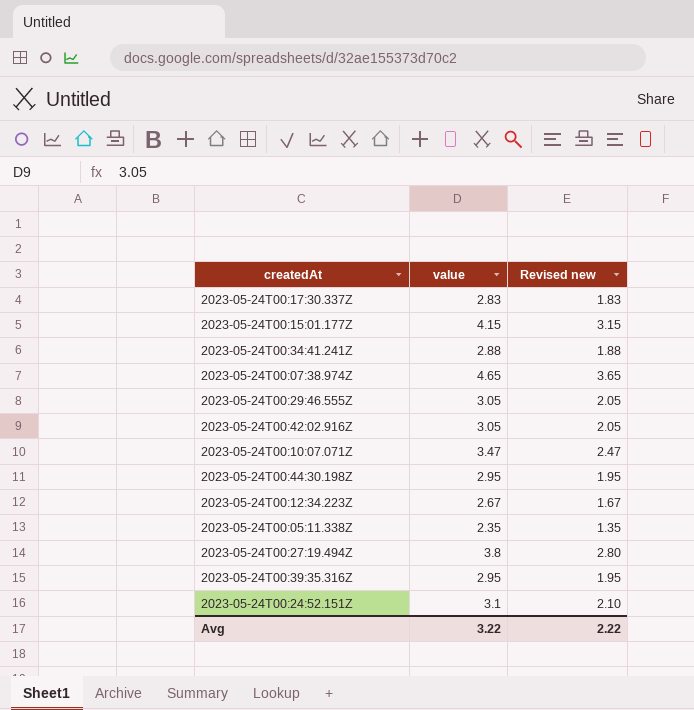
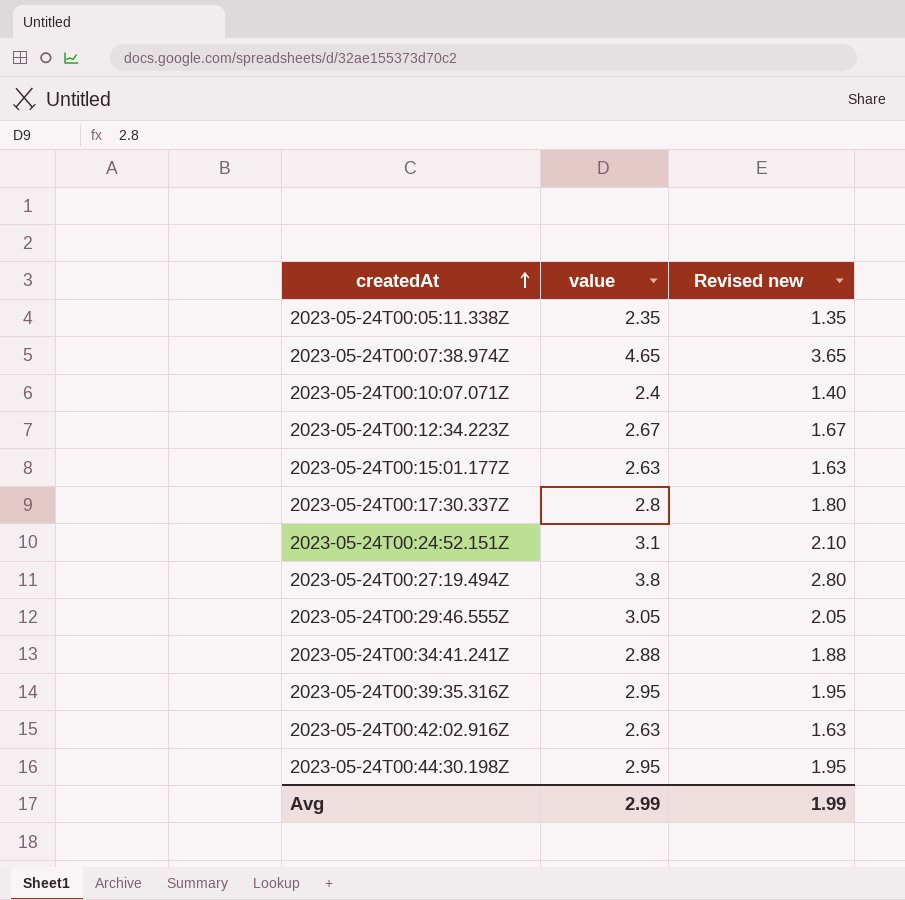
row order: none -> createdAt ascending
2023-05-24T00:10:07.071Z | value: 3.47 -> 2.4
2023-05-24T00:10:07.071Z | Revised new: 2.47 -> 1.40
2023-05-24T00:15:01.177Z | value: 4.15 -> 2.63
2023-05-24T00:15:01.177Z | Revised new: 3.15 -> 1.63
2023-05-24T00:17:30.337Z | value: 2.83 -> 2.8
2023-05-24T00:17:30.337Z | Revised new: 1.83 -> 1.80
2023-05-24T00:42:02.916Z | value: 3.05 -> 2.63
2023-05-24T00:42:02.916Z | Revised new: 2.05 -> 1.63
Avg | value: 3.22 -> 2.99
Avg | Revised new: 2.22 -> 1.99

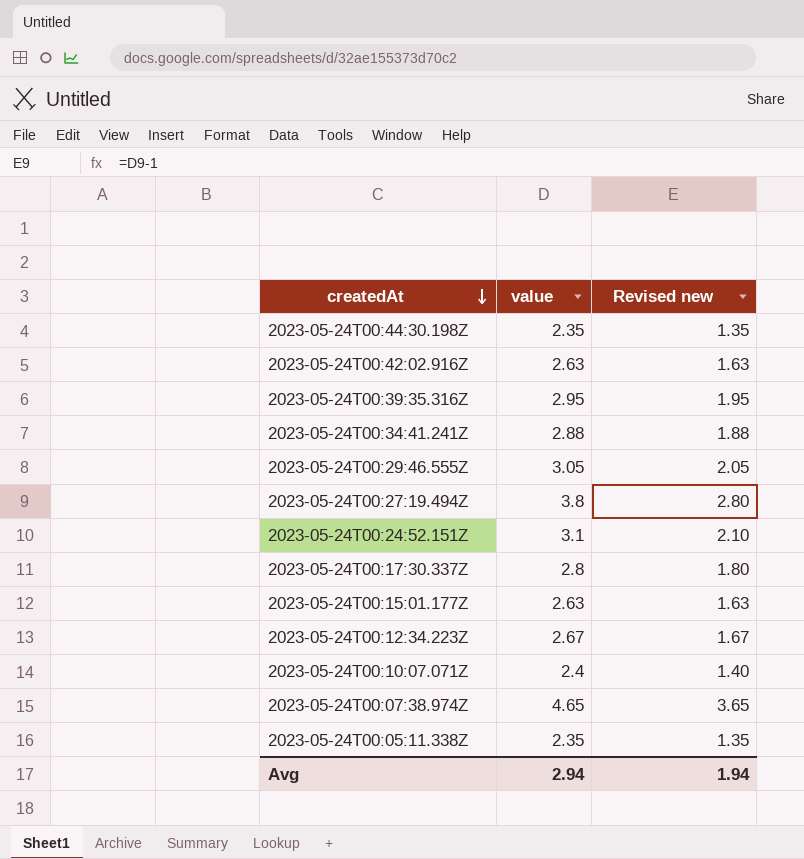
row order: createdAt ascending -> createdAt descending
2023-05-24T00:44:30.198Z | value: 2.95 -> 2.35
2023-05-24T00:44:30.198Z | Revised new: 1.95 -> 1.35
Avg | value: 2.99 -> 2.94
Avg | Revised new: 1.99 -> 1.94

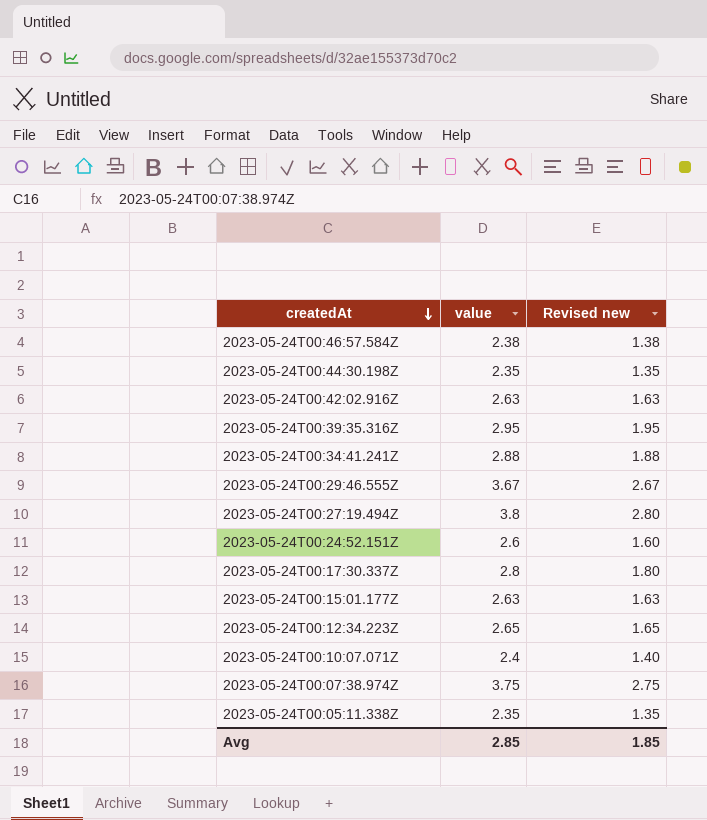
row 2023-05-24T00:46:57.584Z: none -> 2.38 | 1.38
2023-05-24T00:29:46.555Z | value: 3.05 -> 3.67
2023-05-24T00:29:46.555Z | Revised new: 2.05 -> 2.67
2023-05-24T00:24:52.151Z | value: 3.1 -> 2.6
2023-05-24T00:24:52.151Z | Revised new: 2.10 -> 1.60
2023-05-24T00:12:34.223Z | value: 2.67 -> 2.65
2023-05-24T00:12:34.223Z | Revised new: 1.67 -> 1.65
2023-05-24T00:07:38.974Z | value: 4.65 -> 3.75
2023-05-24T00:07:38.974Z | Revised new: 3.65 -> 2.75
Avg | value: 2.94 -> 2.85
Avg | Revised new: 1.94 -> 1.85

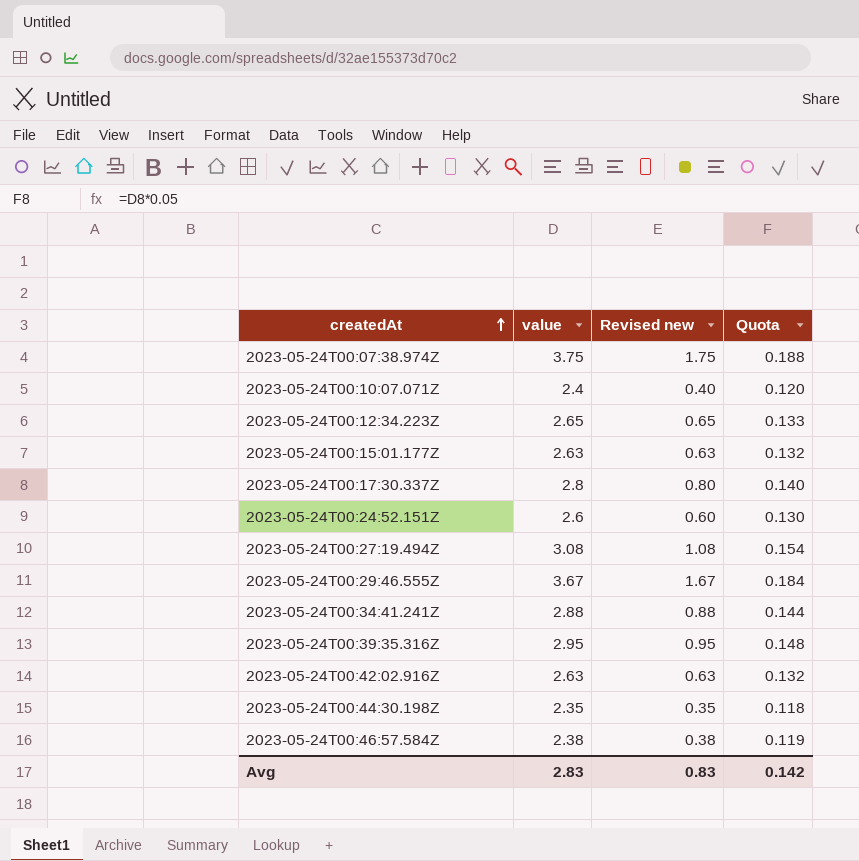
row order: createdAt descending -> createdAt ascending
column Revised new | formula: [value] - 1 -> [value] - 2
column Quota | formula: none -> [value] * 0.05
row 2023-05-24T00:05:11.338Z: 2.35 | 1.35 -> none
2023-05-24T00:27:19.494Z | value: 3.8 -> 3.08
Avg | value: 2.85 -> 2.83
Avg | Revised new: 1.85 -> 0.83

